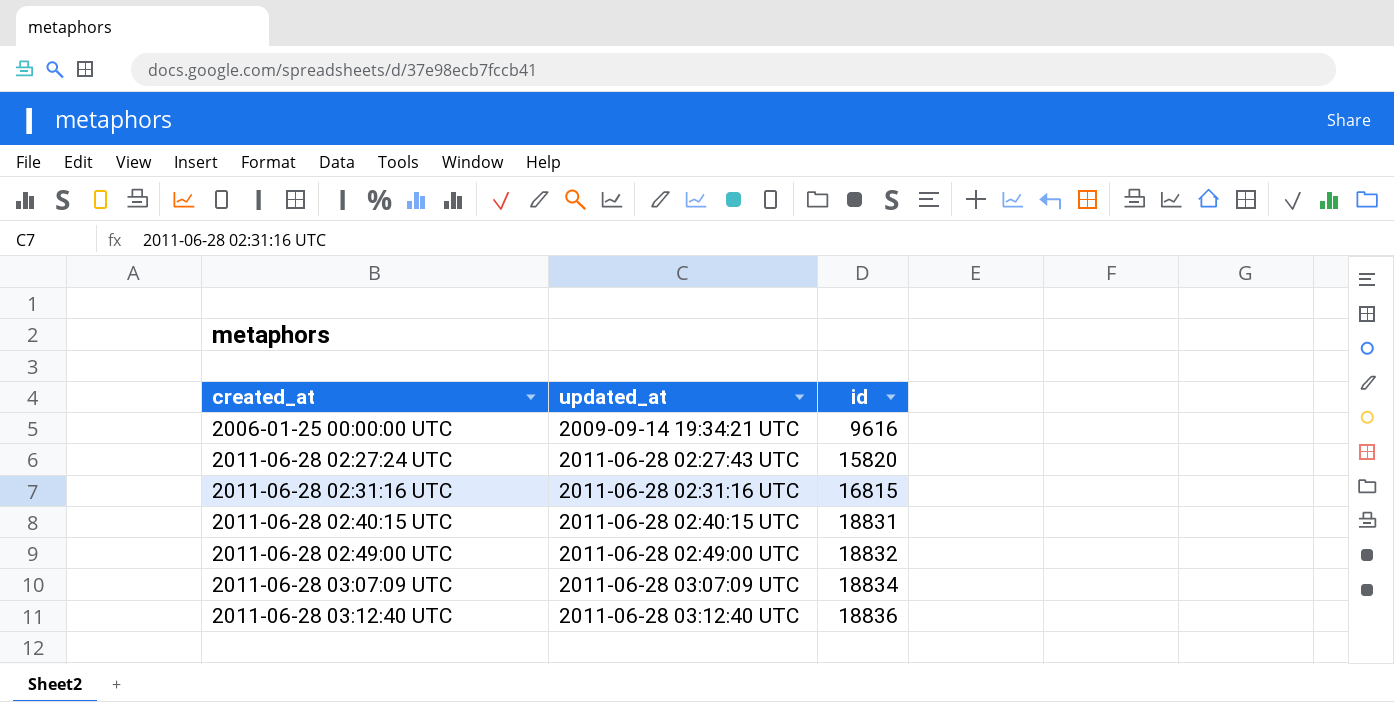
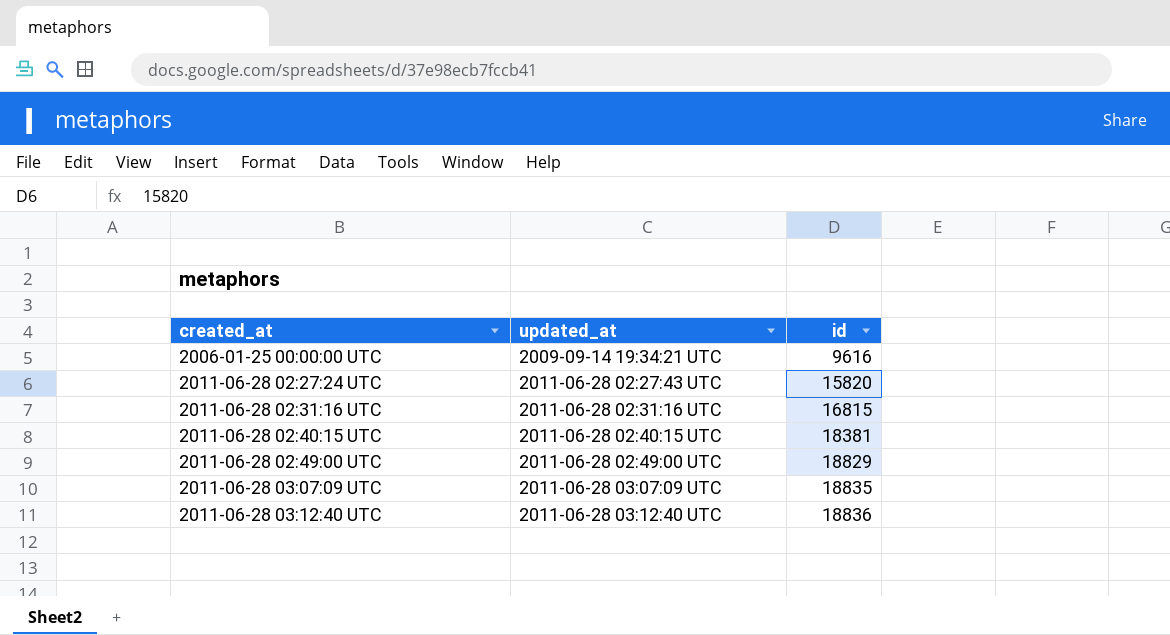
2011-06-28 02:40:15 UTC | id: 18831 -> 18381
2011-06-28 02:49:00 UTC | id: 18832 -> 18829
2011-06-28 03:07:09 UTC | id: 18834 -> 18835

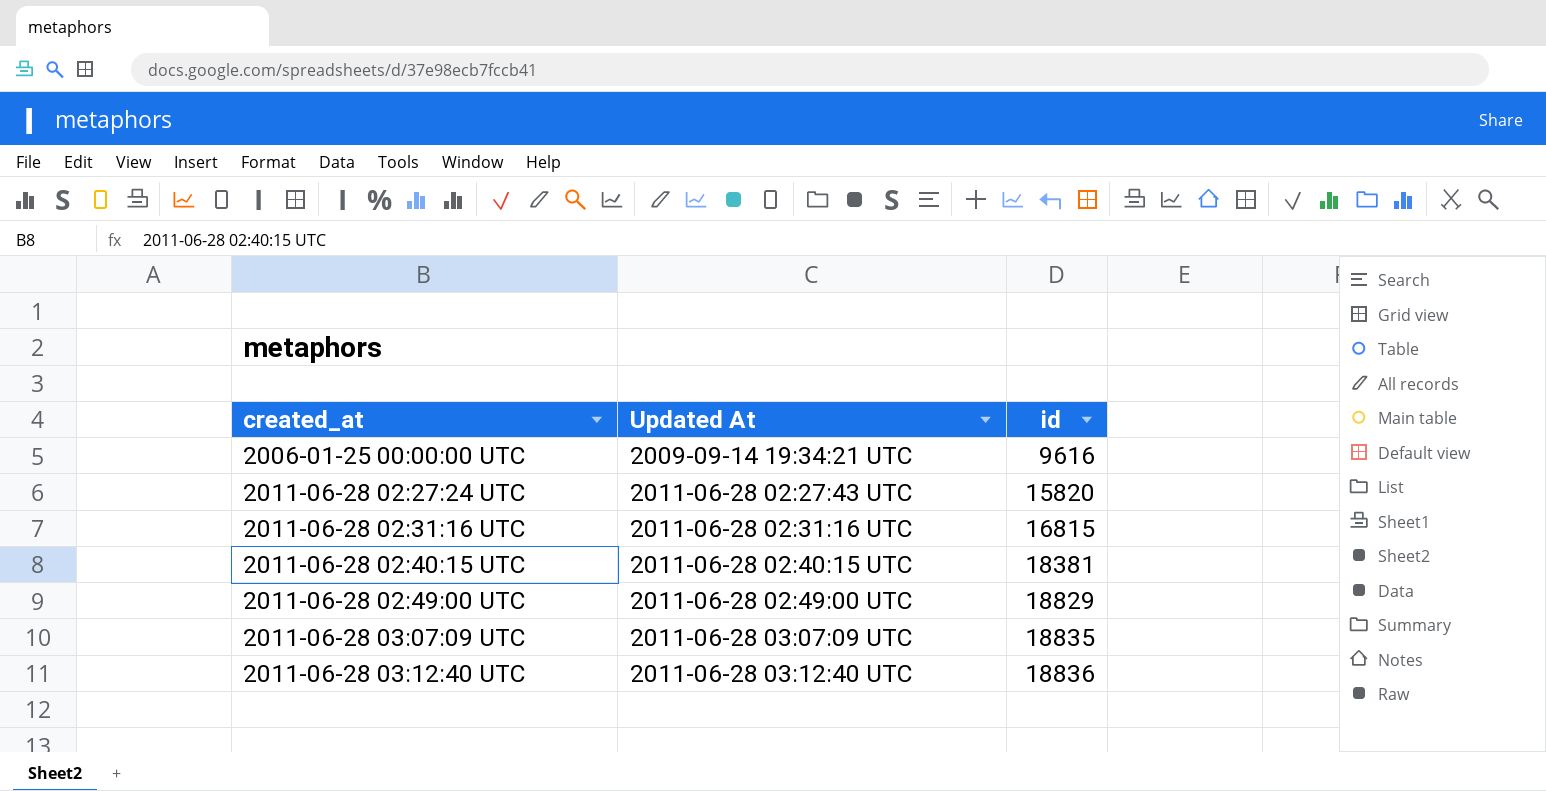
column name: updated_at -> Updated At

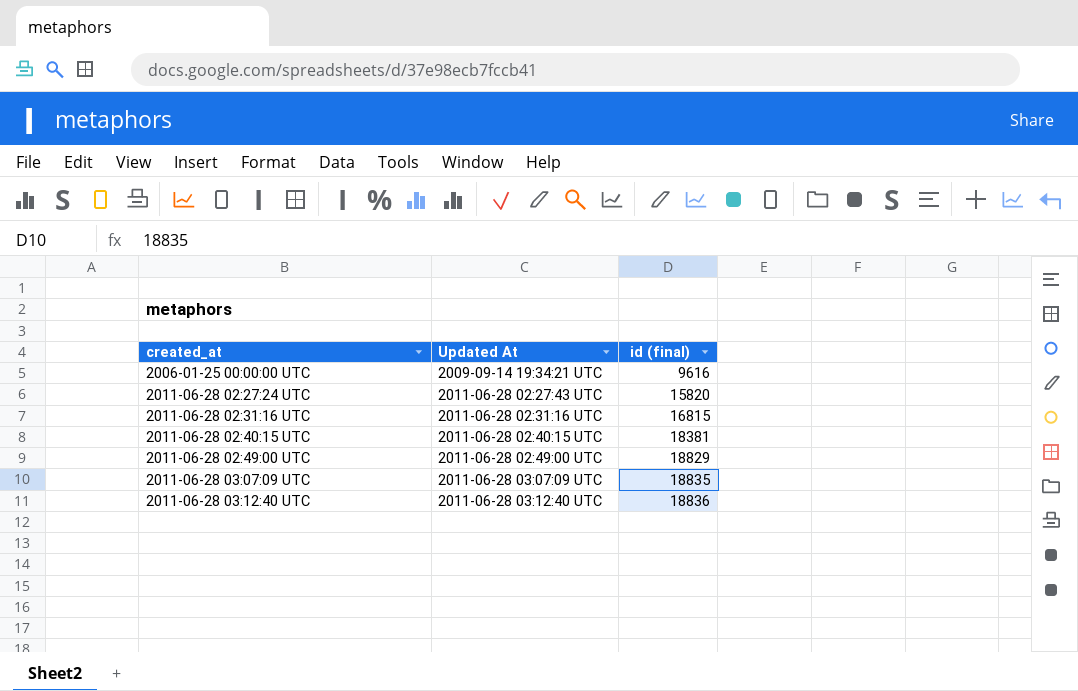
column name: id -> id (final)

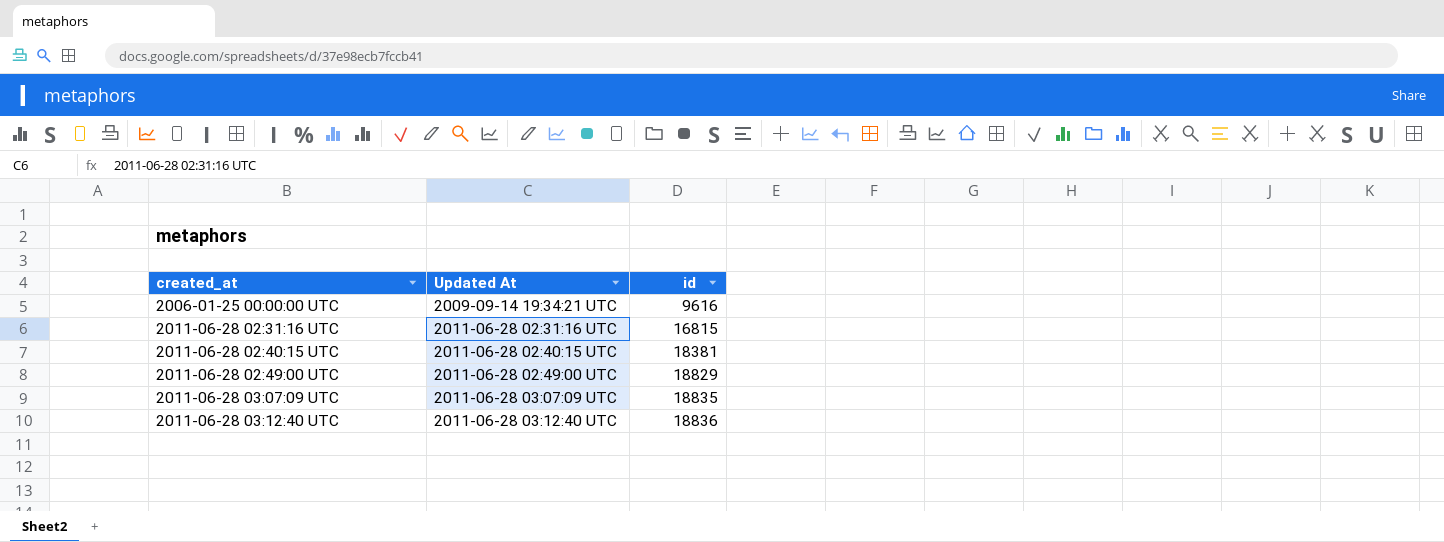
column name: id (final) -> id
row 2011-06-28 02:27:24 UTC: 2011-06-28 02:27:43 UTC | 15820 -> none

